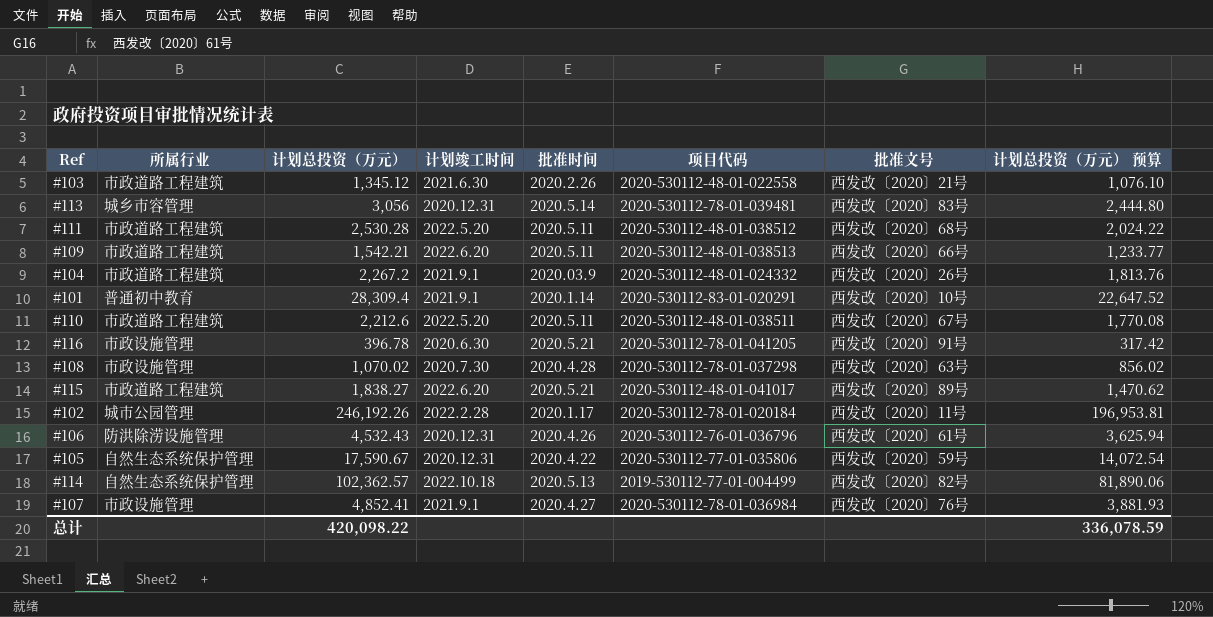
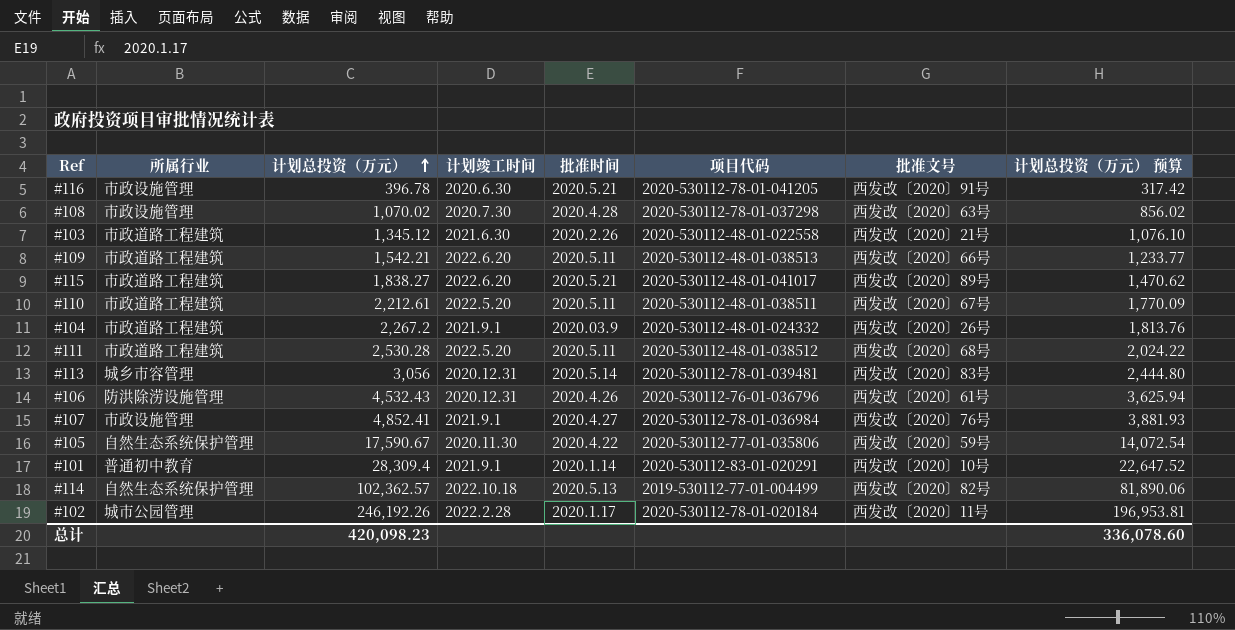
row order: none -> 计划总投资（万元） ascending
#110 | 计划总投资（万元）: 2,212.6 -> 2,212.61
#110 | 计划总投资（万元） 预算: 1,770.08 -> 1,770.09
#105 | 计划竣工时间: 2020.12.31 -> 2020.11.30
总计 | 计划总投资（万元）: 420,098.22 -> 420,098.23
总计 | 计划总投资（万元） 预算: 336,078.59 -> 336,078.60

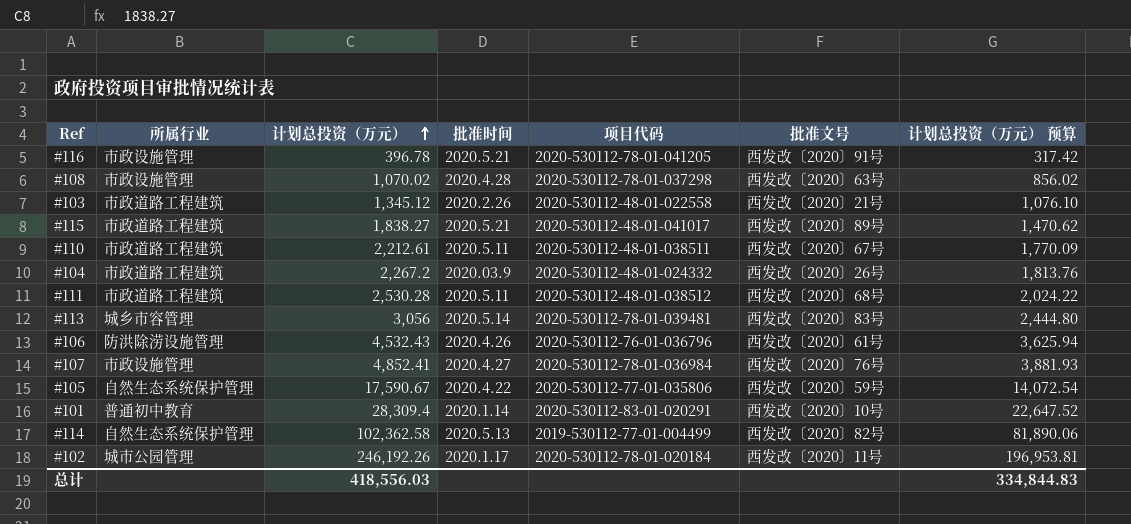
column 计划竣工时间 | position: 4 -> none
row #109: 市政道路工程建筑 | 1,542.21 | 2022.6.20 | 2020.5.11 | 2020-530112-48-01-038513 | 西发改〔2020〕66号 | 1,233.77 -> none
#114 | 计划总投资（万元）: 102,362.57 -> 102,362.58
总计 | 计划总投资（万元）: 420,098.23 -> 418,556.03
总计 | 计划总投资（万元） 预算: 336,078.60 -> 334,844.83

